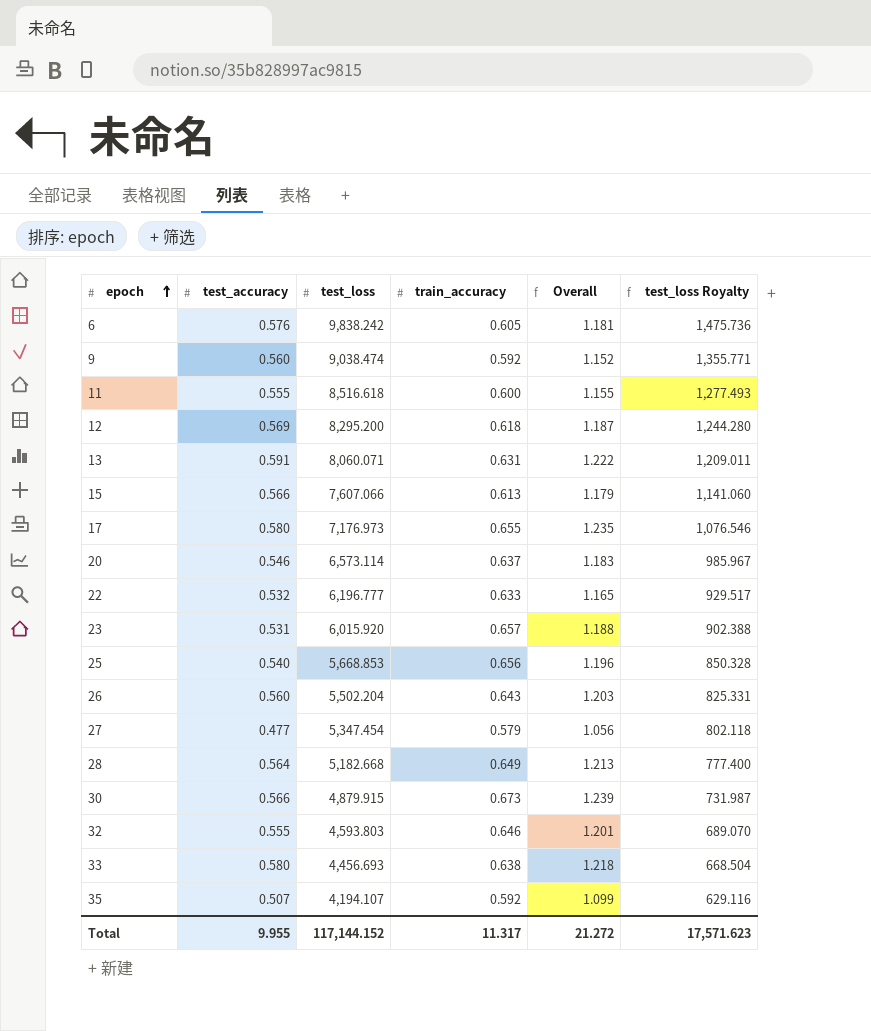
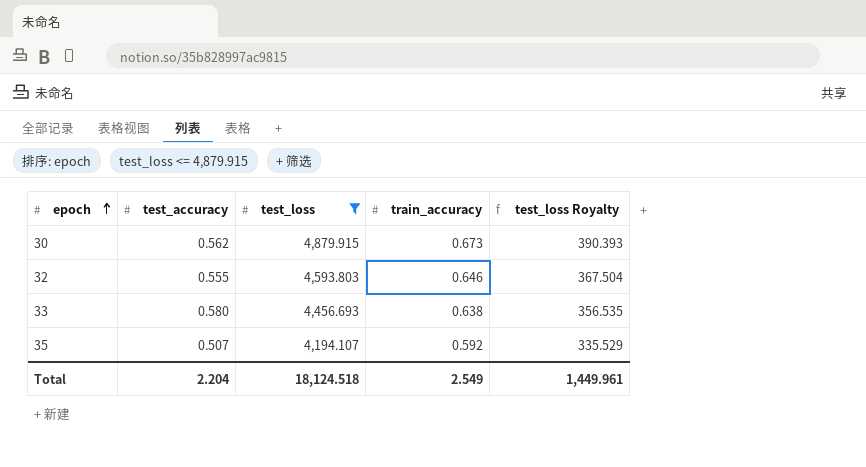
filter: none -> test_loss <= 4,879.915
column Overall | formula: [test_accuracy] + [train_accuracy] -> none
column test_loss Royalty | formula: [test_loss] * 0.15 -> [test_loss] * 0.08
30 | test_accuracy: 0.566 -> 0.562
Total | test_accuracy: 9.955 -> 2.204
Total | test_loss: 117,144.152 -> 18,124.518
Total | train_accuracy: 11.317 -> 2.549
Total | test_loss Royalty: 17,571.623 -> 1,449.961

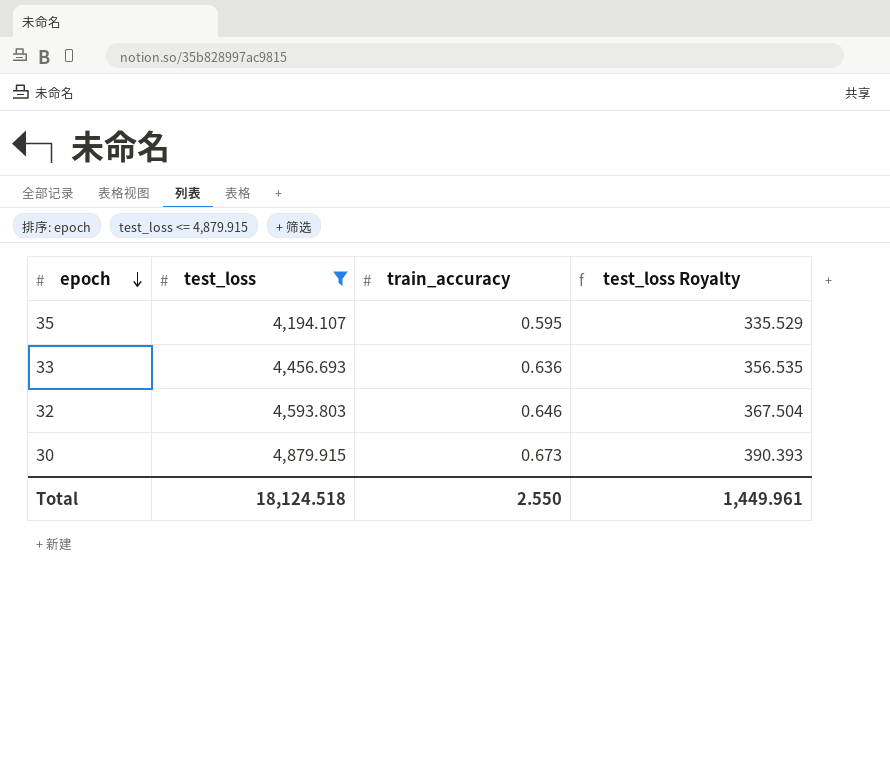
row order: epoch ascending -> epoch descending
column test_accuracy | position: 2 -> none
35 | train_accuracy: 0.592 -> 0.595
33 | train_accuracy: 0.638 -> 0.636
Total | train_accuracy: 2.549 -> 2.550

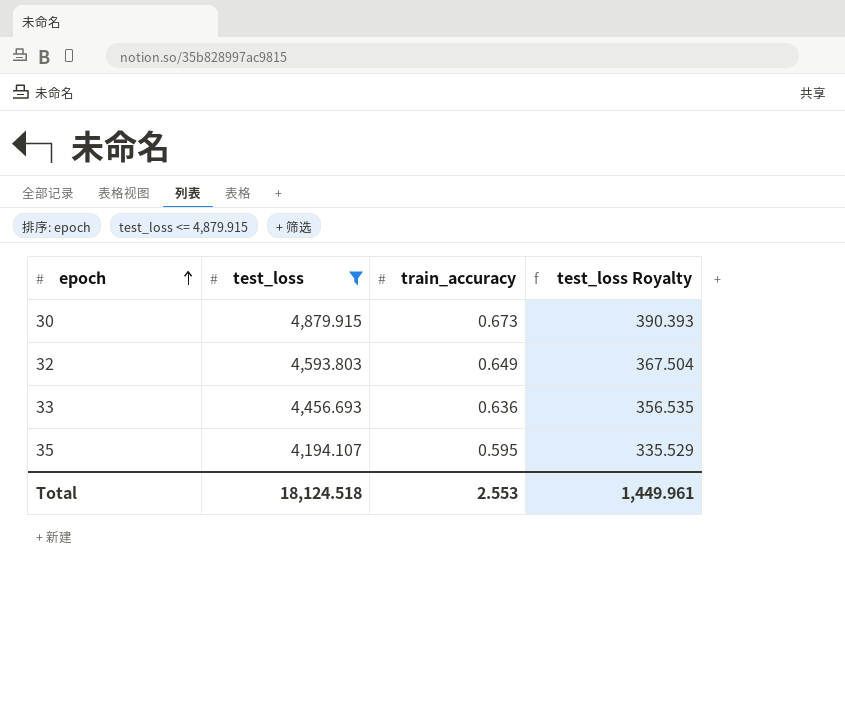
row order: epoch descending -> epoch ascending
32 | train_accuracy: 0.646 -> 0.649
Total | train_accuracy: 2.550 -> 2.553

